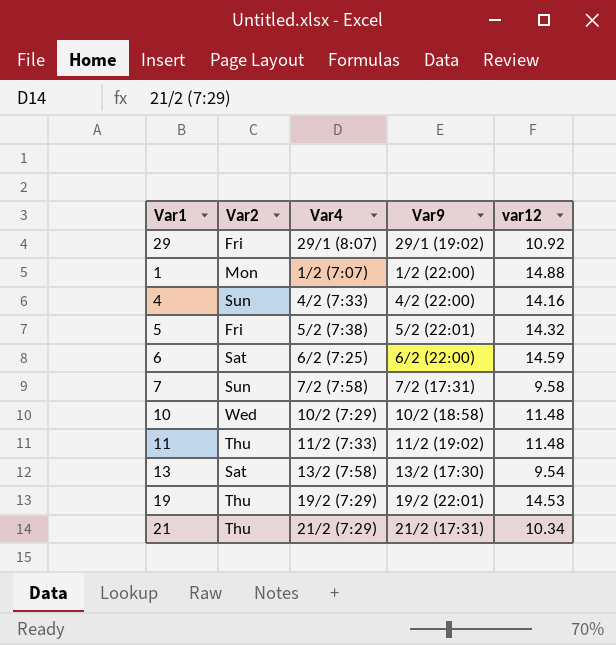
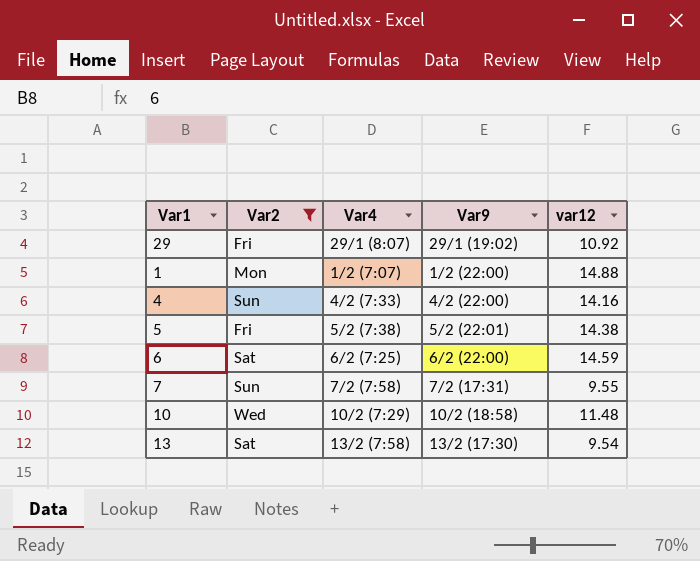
filter: none -> Var2 != Thu
5 | var12: 14.32 -> 14.38
7 | var12: 9.58 -> 9.55

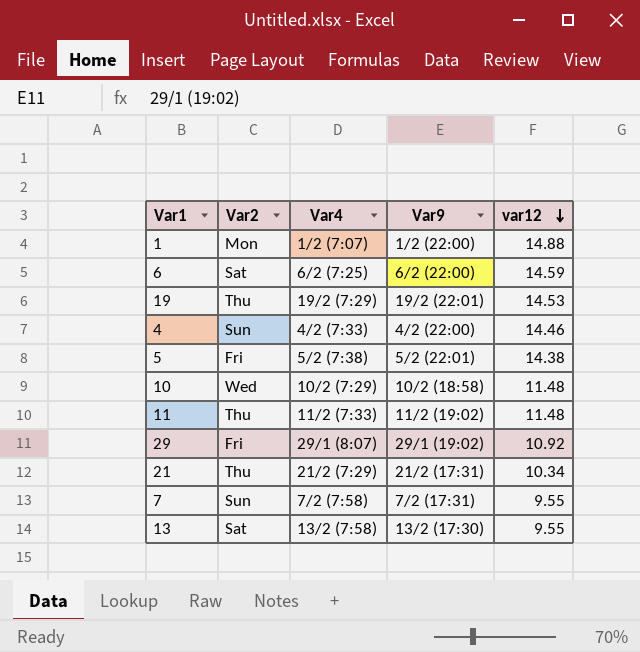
filter: Var2 != Thu -> none
row order: none -> var12 descending
4 | var12: 14.16 -> 14.46
13 | var12: 9.54 -> 9.55

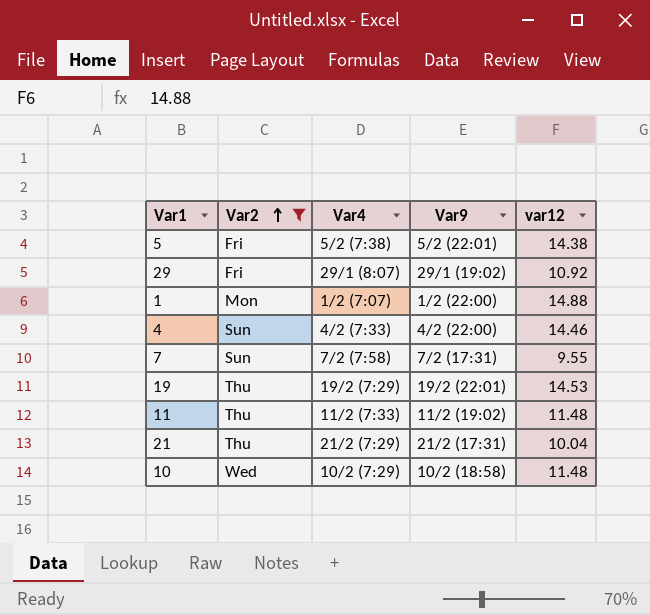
filter: none -> Var2 != Sat
row order: var12 descending -> Var2 ascending
21 | var12: 10.34 -> 10.04

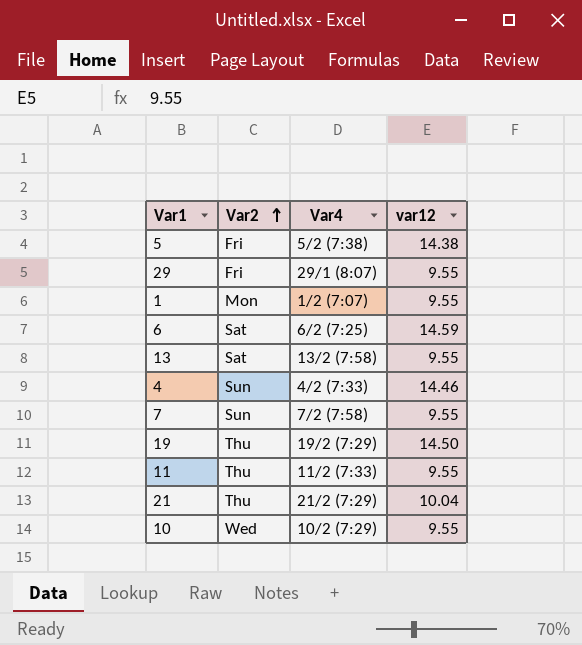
filter: Var2 != Sat -> none
column Var9 | position: 4 -> none
29 | var12: 10.92 -> 9.55
1 | var12: 14.88 -> 9.55
19 | var12: 14.53 -> 14.50
11 | var12: 11.48 -> 9.55
10 | var12: 11.48 -> 9.55

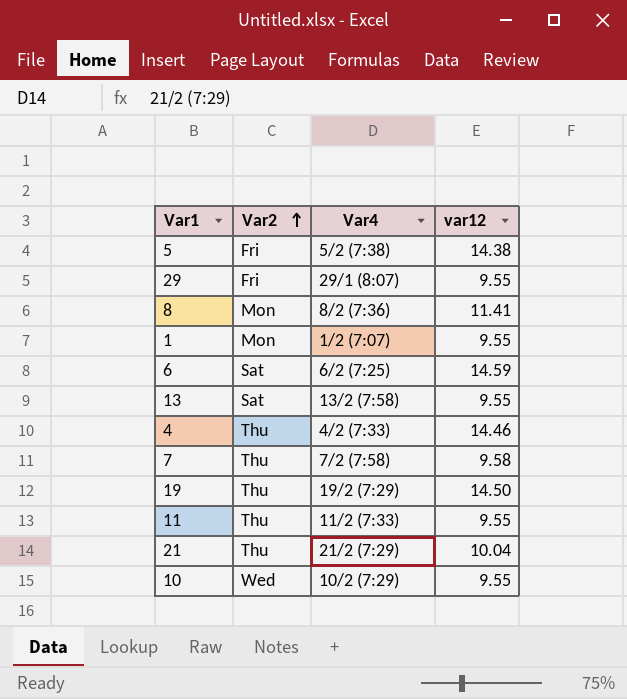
row 8: none -> Mon | 8/2 (7:36) | 11.41
4 | Var2: Sun -> Thu
7 | Var2: Sun -> Thu
7 | var12: 9.55 -> 9.58

